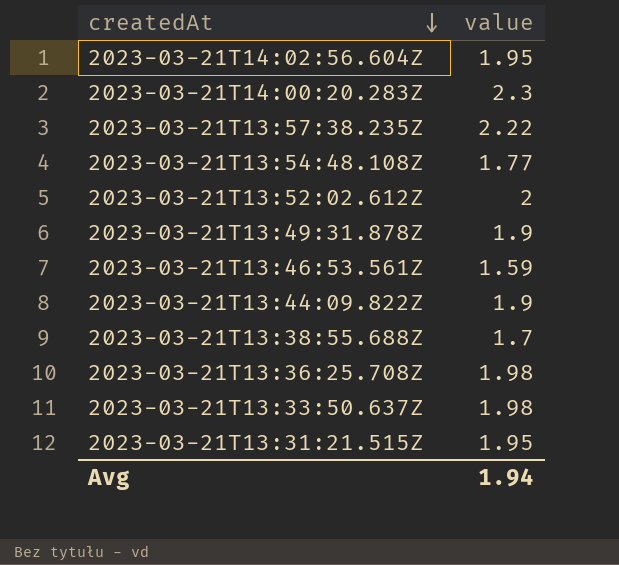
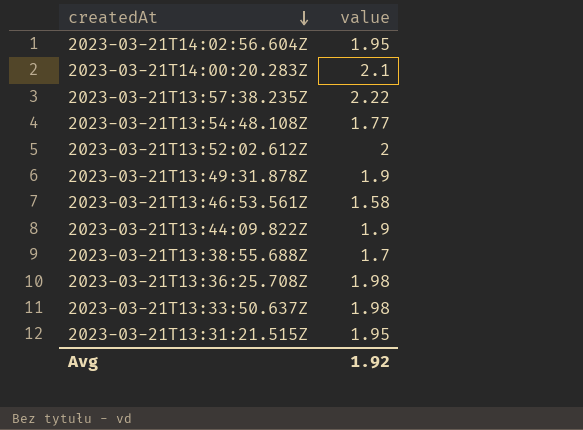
2023-03-21T14:00:20.283Z | value: 2.3 -> 2.1
2023-03-21T13:46:53.561Z | value: 1.59 -> 1.58
Avg | value: 1.94 -> 1.92

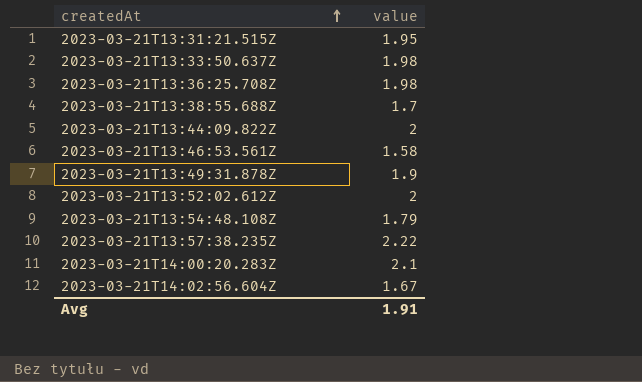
row order: createdAt descending -> createdAt ascending
2023-03-21T13:44:09.822Z | value: 1.9 -> 2
2023-03-21T13:54:48.108Z | value: 1.77 -> 1.79
2023-03-21T14:02:56.604Z | value: 1.95 -> 1.67
Avg | value: 1.92 -> 1.91

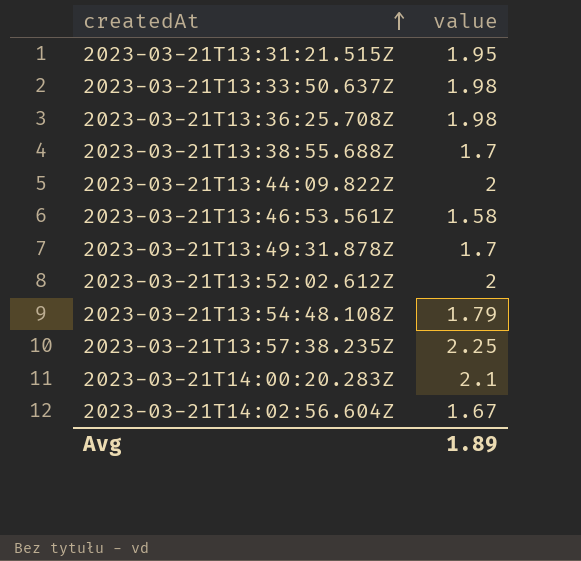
2023-03-21T13:49:31.878Z | value: 1.9 -> 1.7
2023-03-21T13:57:38.235Z | value: 2.22 -> 2.25
Avg | value: 1.91 -> 1.89

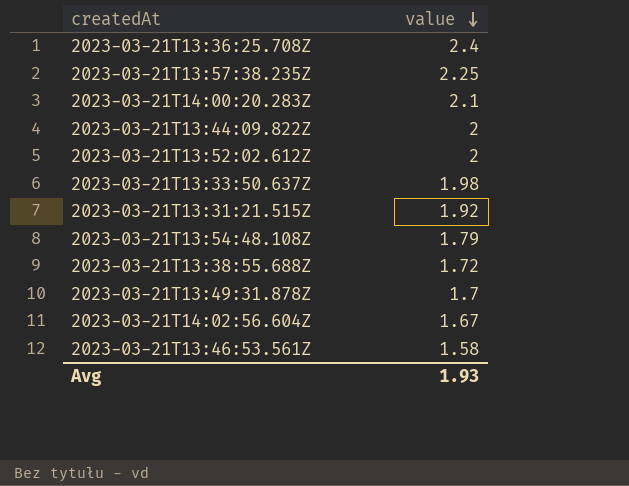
row order: createdAt ascending -> value descending
2023-03-21T13:36:25.708Z | value: 1.98 -> 2.4
2023-03-21T13:31:21.515Z | value: 1.95 -> 1.92
2023-03-21T13:38:55.688Z | value: 1.7 -> 1.72
Avg | value: 1.89 -> 1.93

